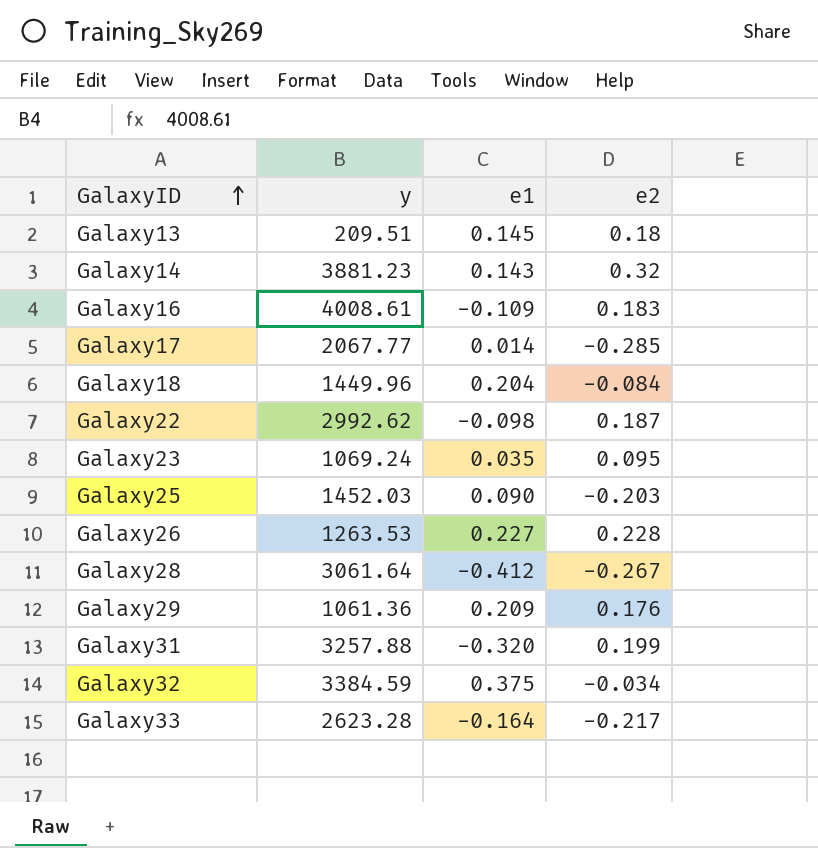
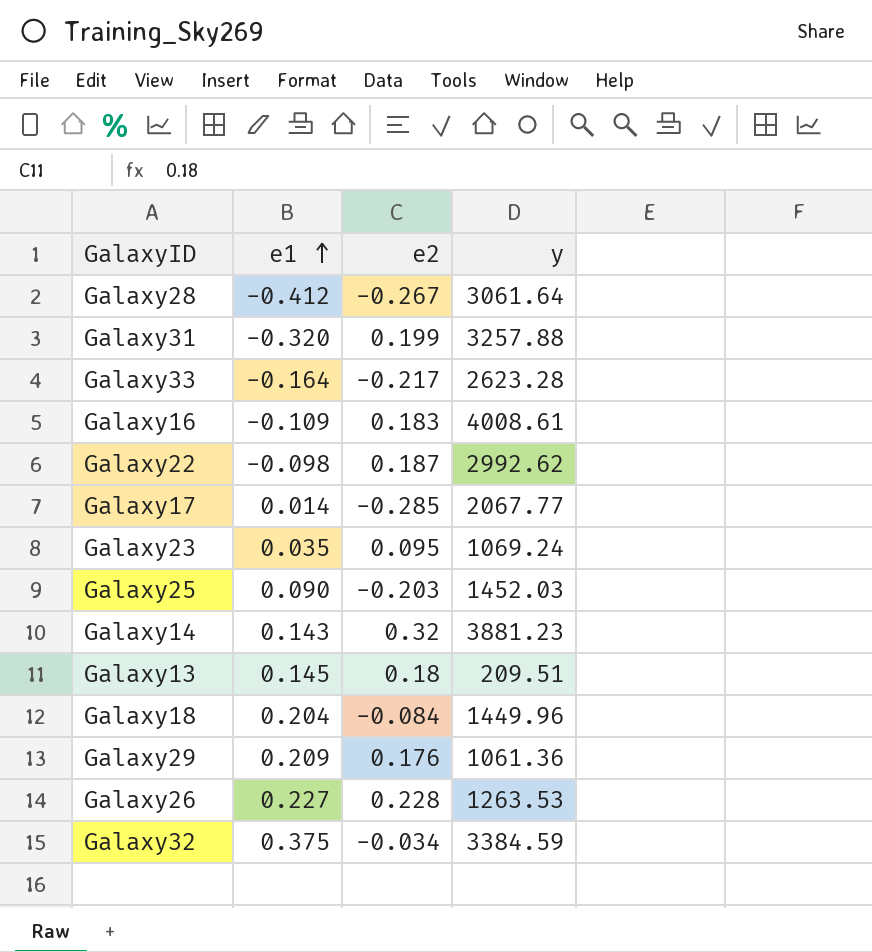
row order: GalaxyID ascending -> e1 ascending
column y | position: 2 -> 4

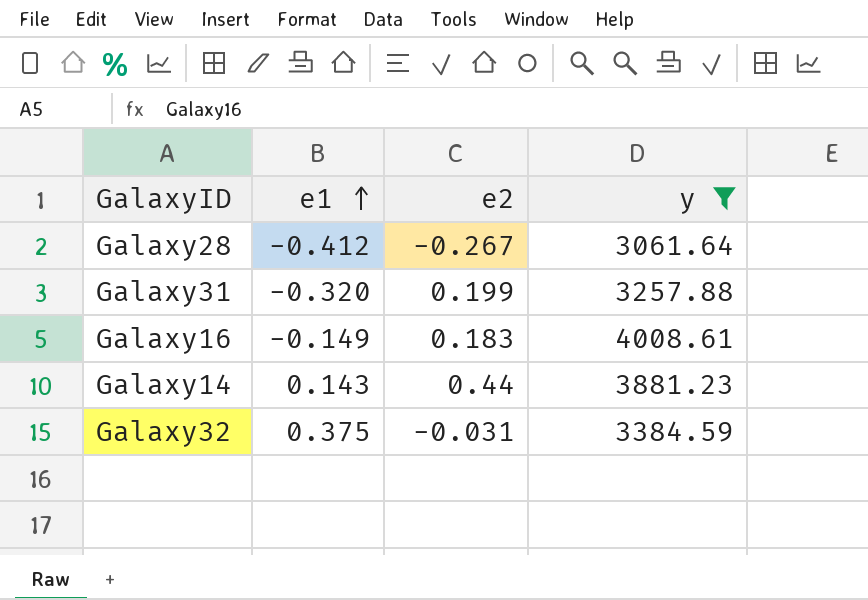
filter: none -> y >= 3061.64
Galaxy16 | e1: -0.109 -> -0.149
Galaxy14 | e2: 0.32 -> 0.44
Galaxy32 | e2: -0.034 -> -0.031

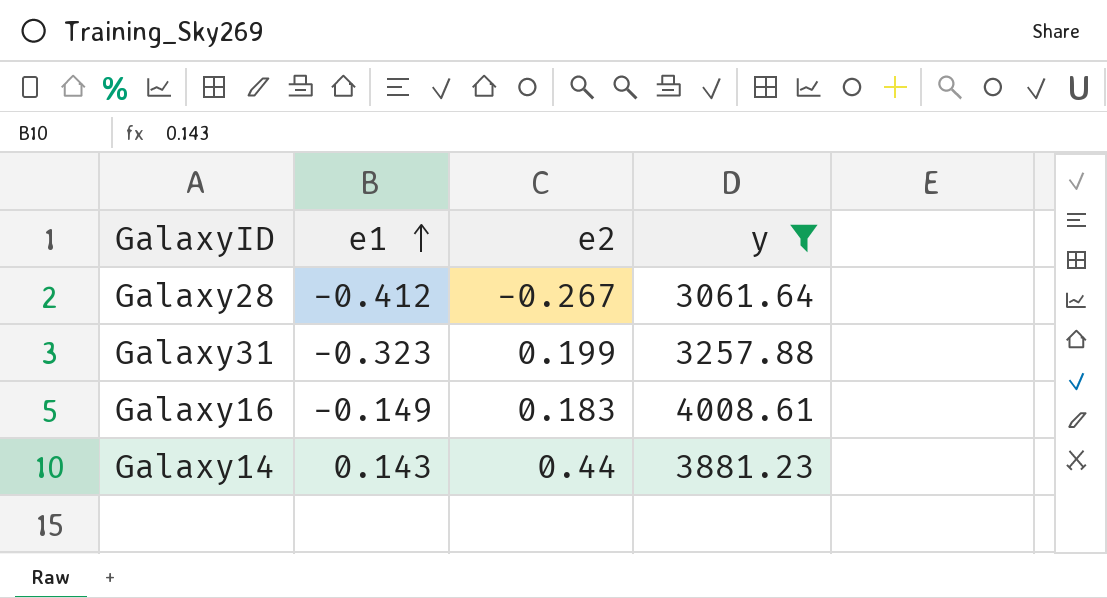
row Galaxy32: 0.375 | -0.031 | 3384.59 -> none
Galaxy31 | e1: -0.320 -> -0.323

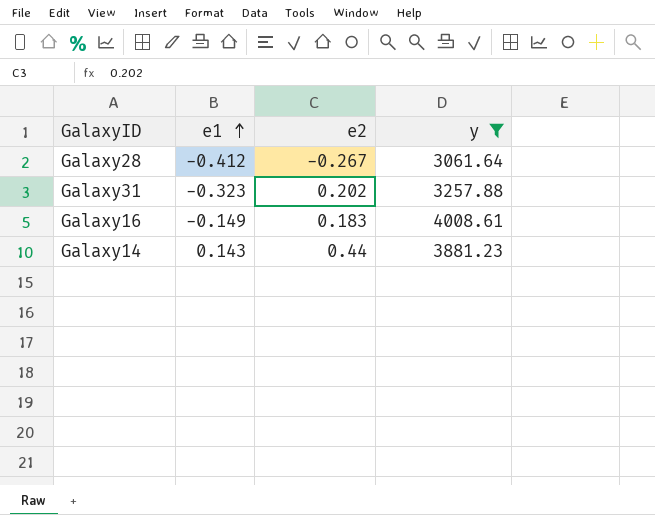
Galaxy31 | e2: 0.199 -> 0.202

